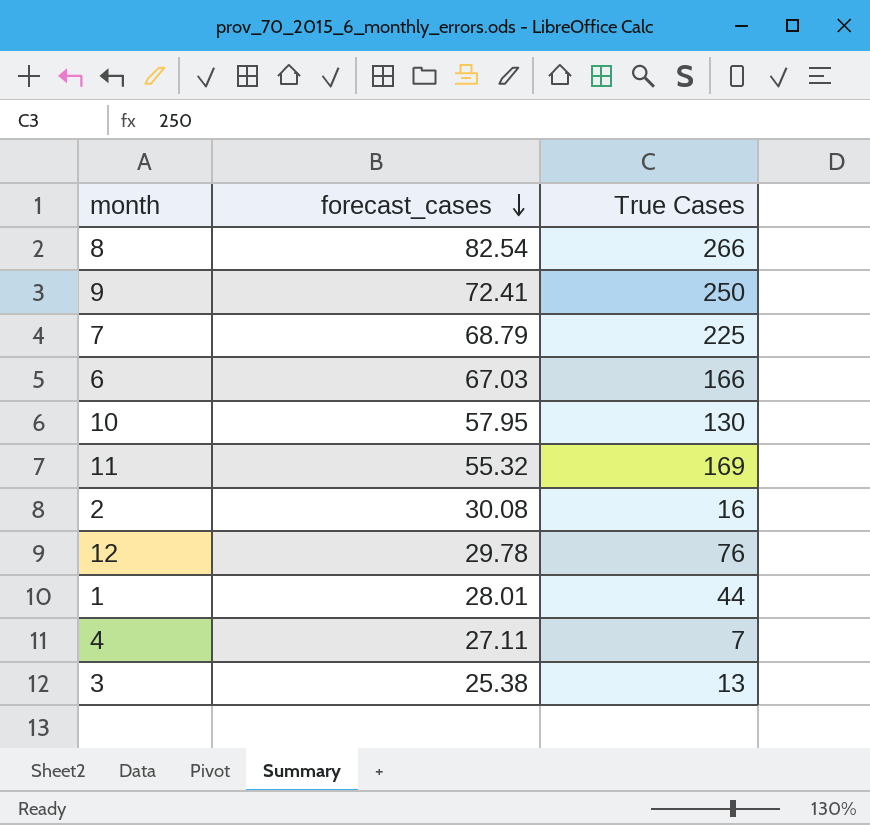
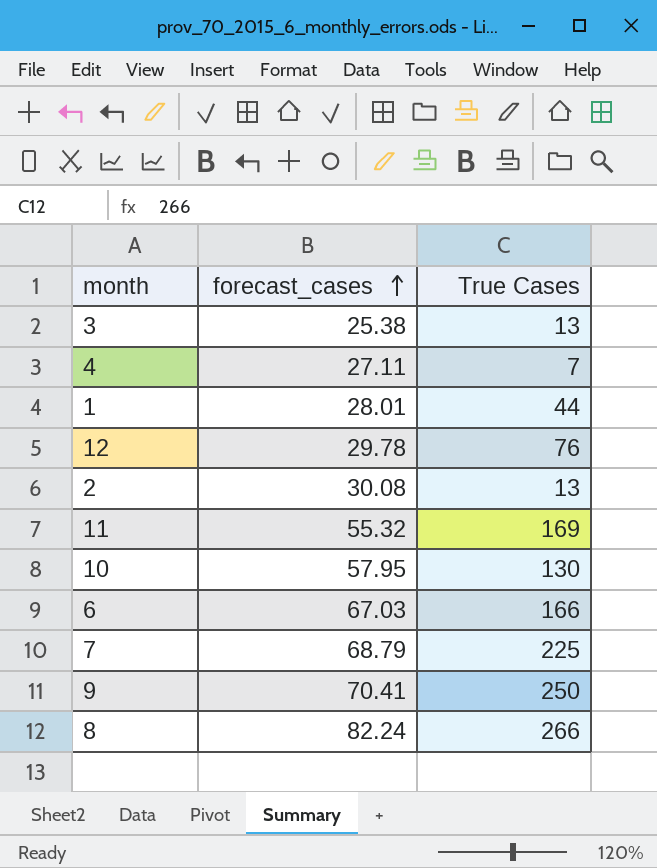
row order: forecast_cases descending -> forecast_cases ascending
2 | True Cases: 16 -> 13
9 | forecast_cases: 72.41 -> 70.41
8 | forecast_cases: 82.54 -> 82.24

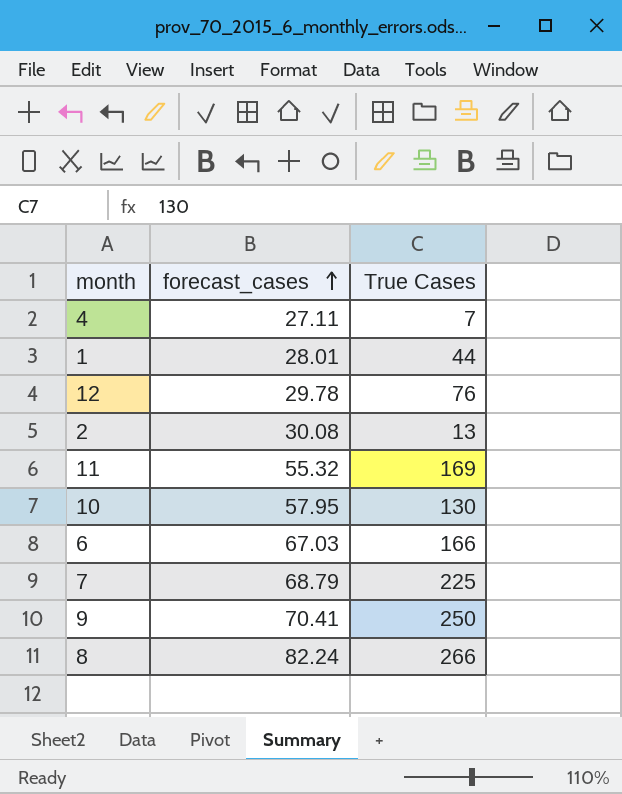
row 3: 25.38 | 13 -> none

